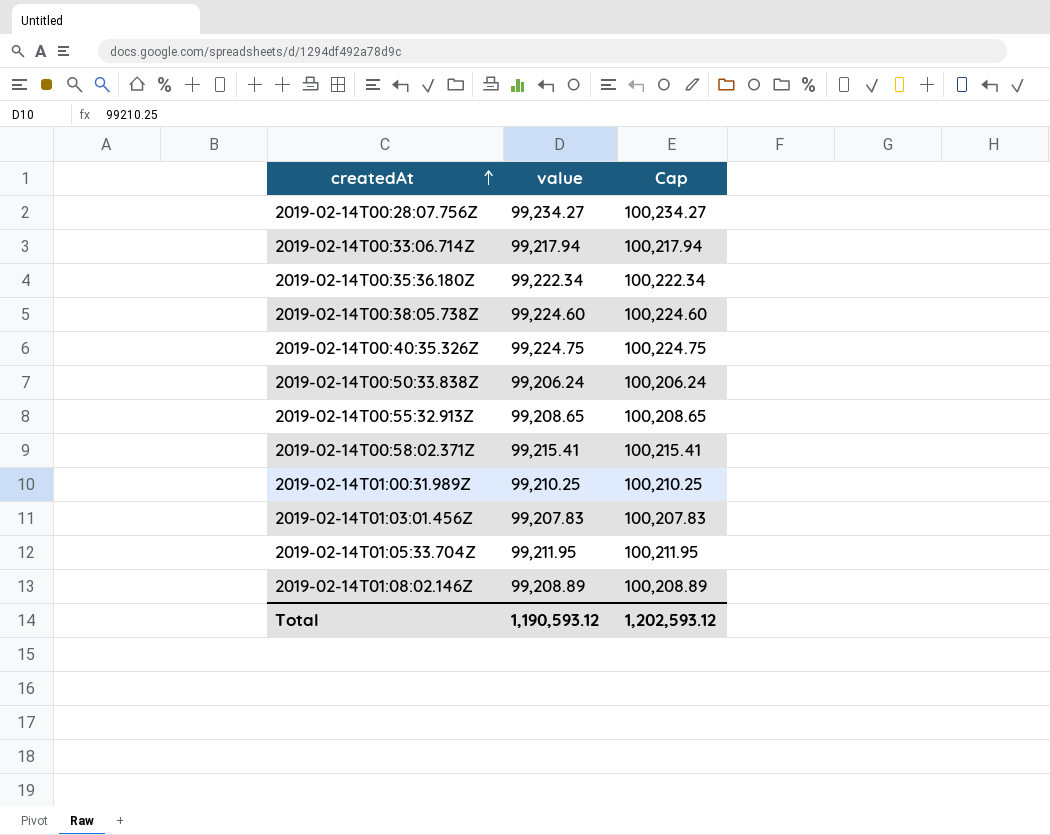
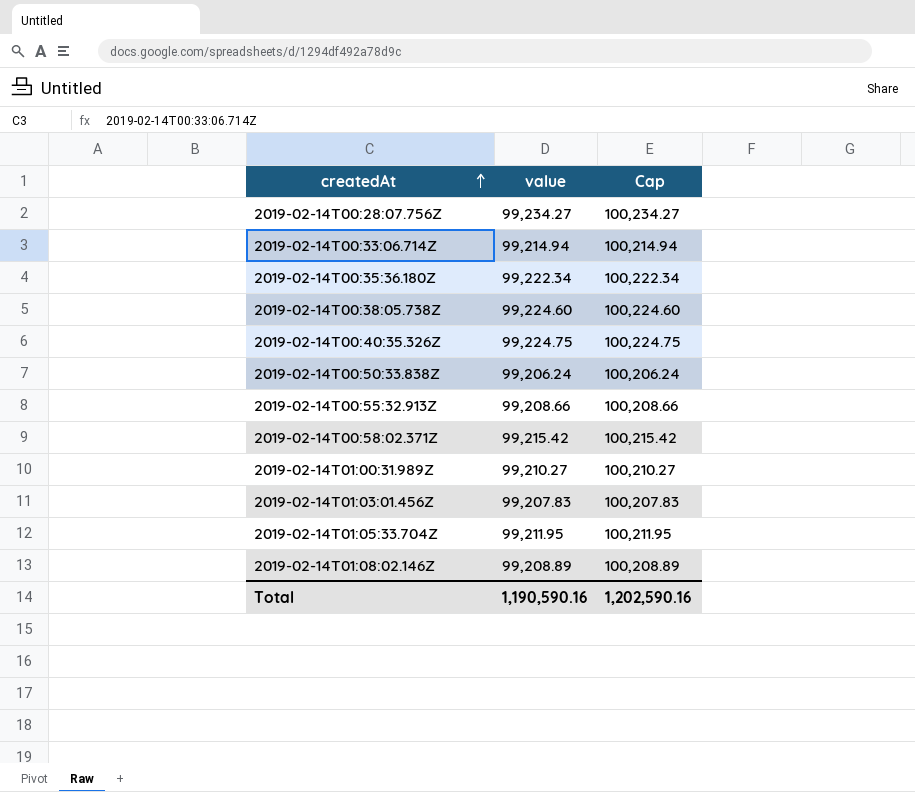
2019-02-14T00:33:06.714Z | value: 99,217.94 -> 99,214.94
2019-02-14T00:33:06.714Z | Cap: 100,217.94 -> 100,214.94
2019-02-14T00:55:32.913Z | value: 99,208.65 -> 99,208.66
2019-02-14T00:55:32.913Z | Cap: 100,208.65 -> 100,208.66
2019-02-14T00:58:02.371Z | value: 99,215.41 -> 99,215.42
2019-02-14T00:58:02.371Z | Cap: 100,215.41 -> 100,215.42
2019-02-14T01:00:31.989Z | value: 99,210.25 -> 99,210.27
2019-02-14T01:00:31.989Z | Cap: 100,210.25 -> 100,210.27
Total | value: 1,190,593.12 -> 1,190,590.16
Total | Cap: 1,202,593.12 -> 1,202,590.16

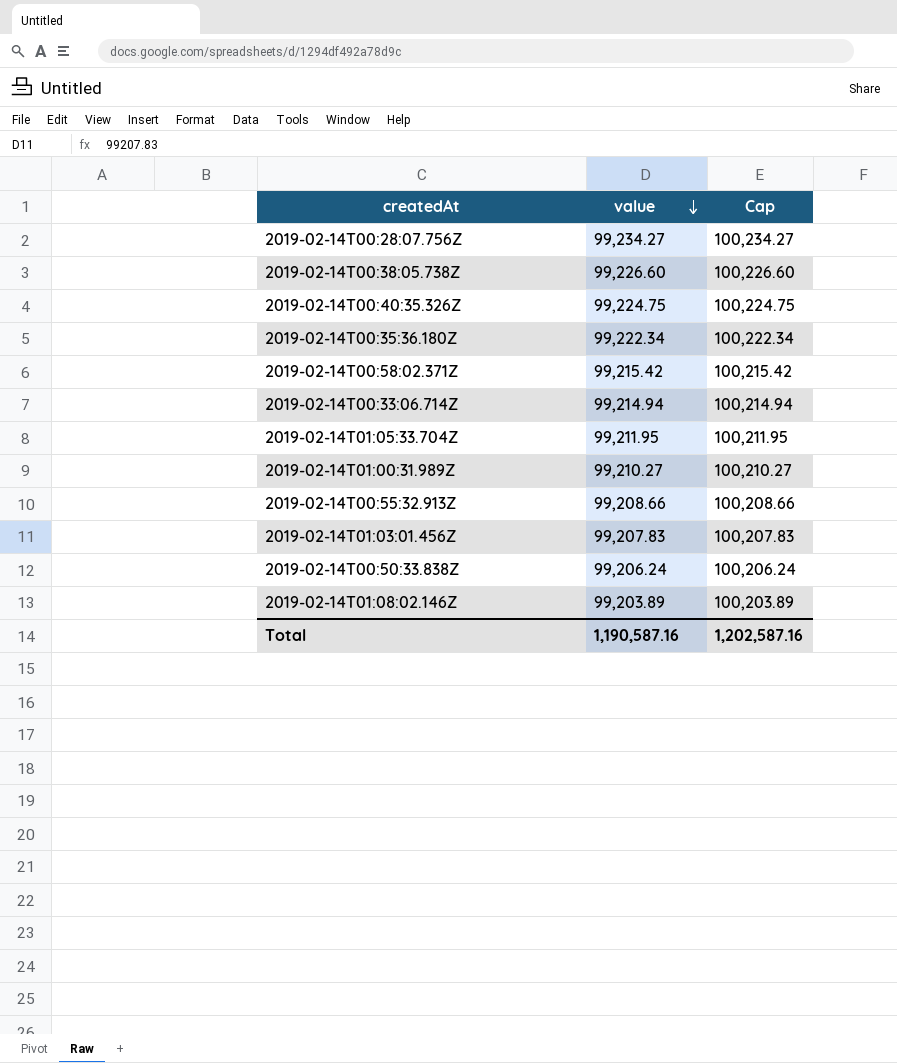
row order: createdAt ascending -> value descending
2019-02-14T00:38:05.738Z | value: 99,224.60 -> 99,226.60
2019-02-14T00:38:05.738Z | Cap: 100,224.60 -> 100,226.60
2019-02-14T01:08:02.146Z | value: 99,208.89 -> 99,203.89
2019-02-14T01:08:02.146Z | Cap: 100,208.89 -> 100,203.89
Total | value: 1,190,590.16 -> 1,190,587.16
Total | Cap: 1,202,590.16 -> 1,202,587.16

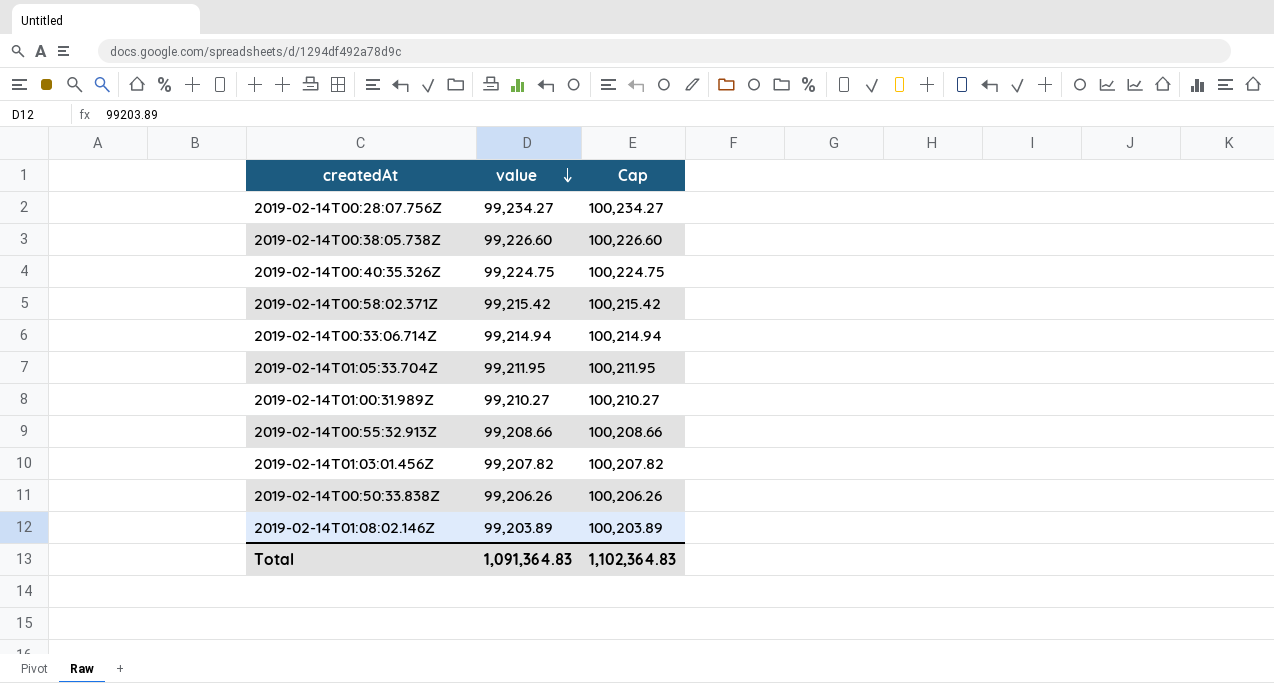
row 2019-02-14T00:35:36.180Z: 99,222.34 | 100,222.34 -> none
2019-02-14T01:03:01.456Z | value: 99,207.83 -> 99,207.82
2019-02-14T01:03:01.456Z | Cap: 100,207.83 -> 100,207.82
2019-02-14T00:50:33.838Z | value: 99,206.24 -> 99,206.26
2019-02-14T00:50:33.838Z | Cap: 100,206.24 -> 100,206.26
Total | value: 1,190,587.16 -> 1,091,364.83
Total | Cap: 1,202,587.16 -> 1,102,364.83

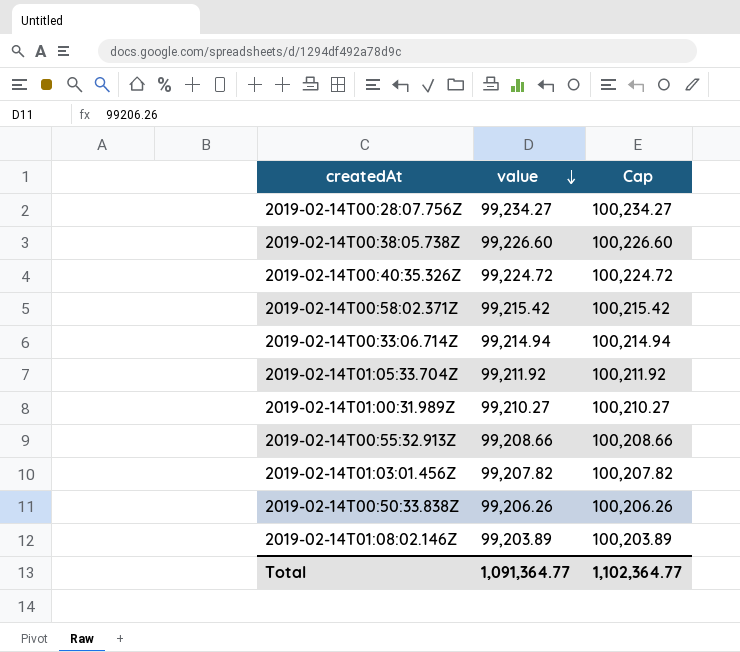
2019-02-14T00:40:35.326Z | value: 99,224.75 -> 99,224.72
2019-02-14T00:40:35.326Z | Cap: 100,224.75 -> 100,224.72
2019-02-14T01:05:33.704Z | value: 99,211.95 -> 99,211.92
2019-02-14T01:05:33.704Z | Cap: 100,211.95 -> 100,211.92
Total | value: 1,091,364.83 -> 1,091,364.77
Total | Cap: 1,102,364.83 -> 1,102,364.77

